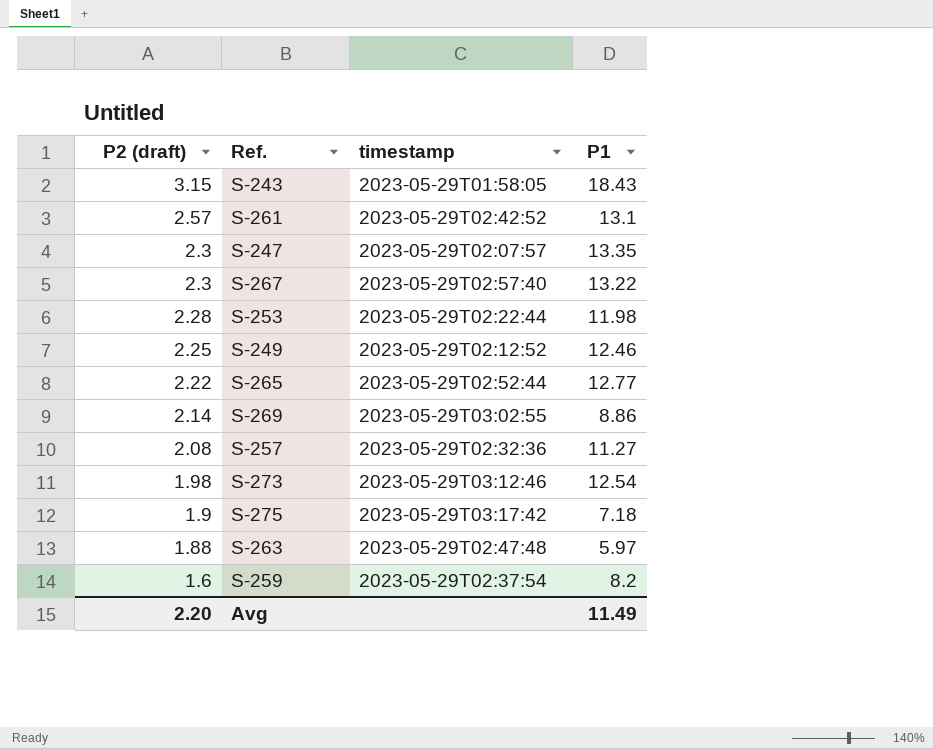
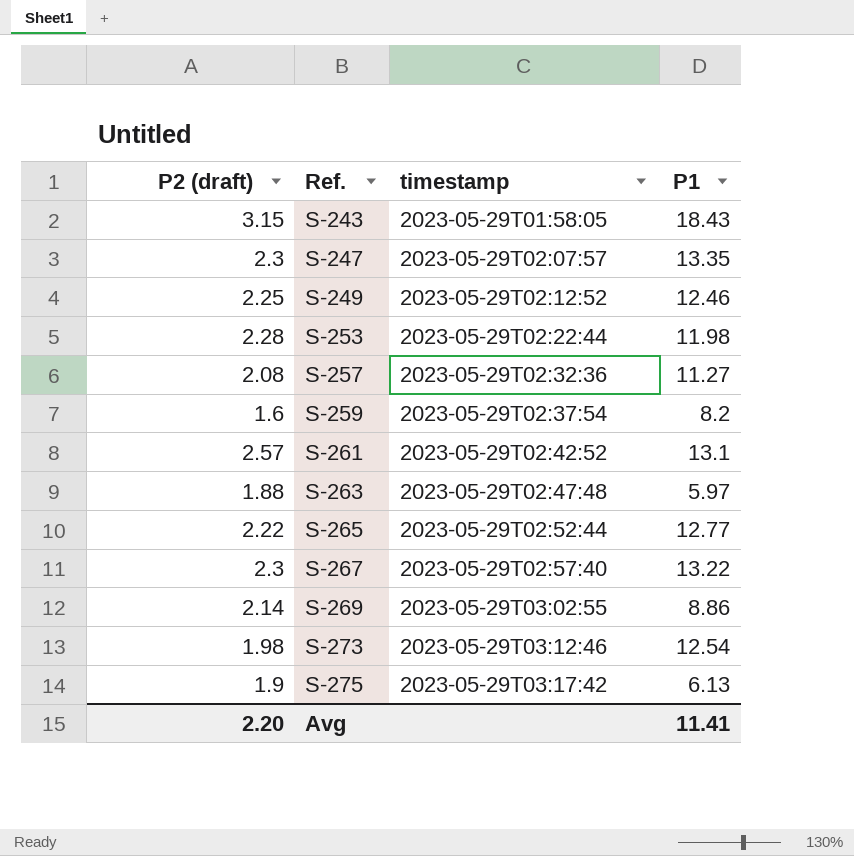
row order: P2 (draft) descending -> Ref. ascending
S-275 | P1: 7.18 -> 6.13
Avg | P1: 11.49 -> 11.41

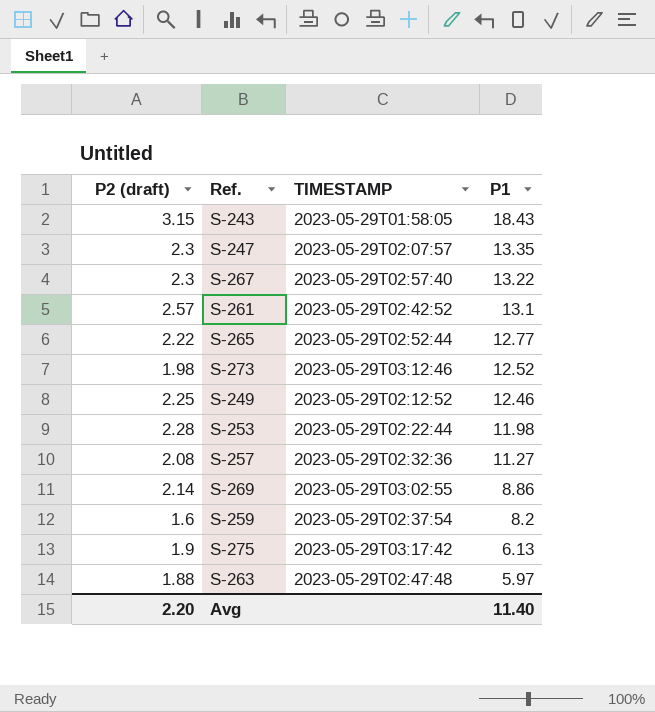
row order: Ref. ascending -> P1 descending
column name: timestamp -> TIMESTAMP
S-273 | P1: 12.54 -> 12.52
Avg | P1: 11.41 -> 11.40

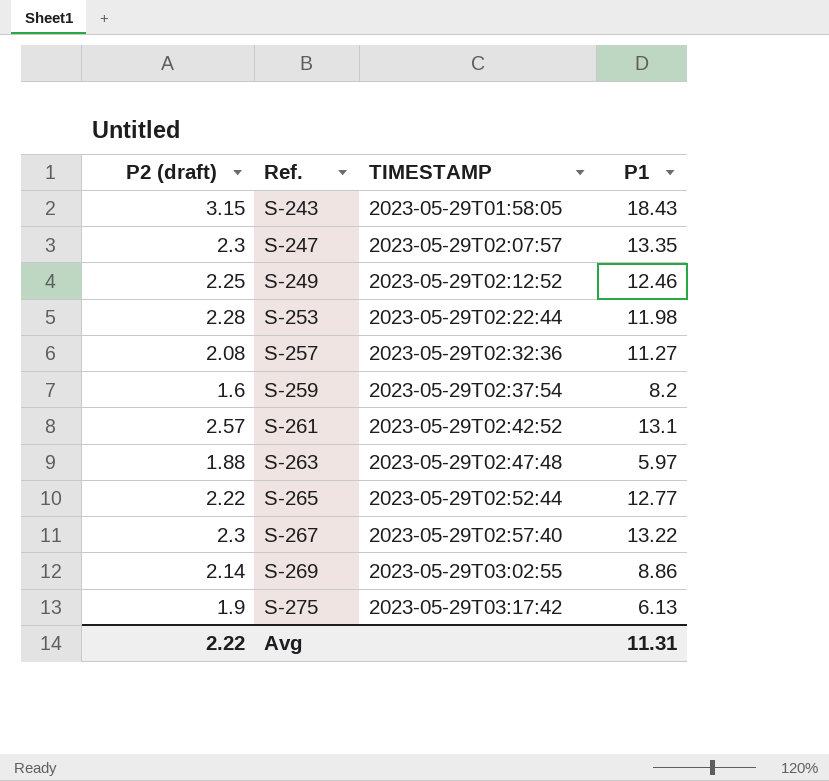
row order: P1 descending -> Ref. ascending
row S-273: 1.98 | 2023-05-29T03:12:46 | 12.52 -> none
Avg | P2 (draft): 2.20 -> 2.22
Avg | P1: 11.40 -> 11.31

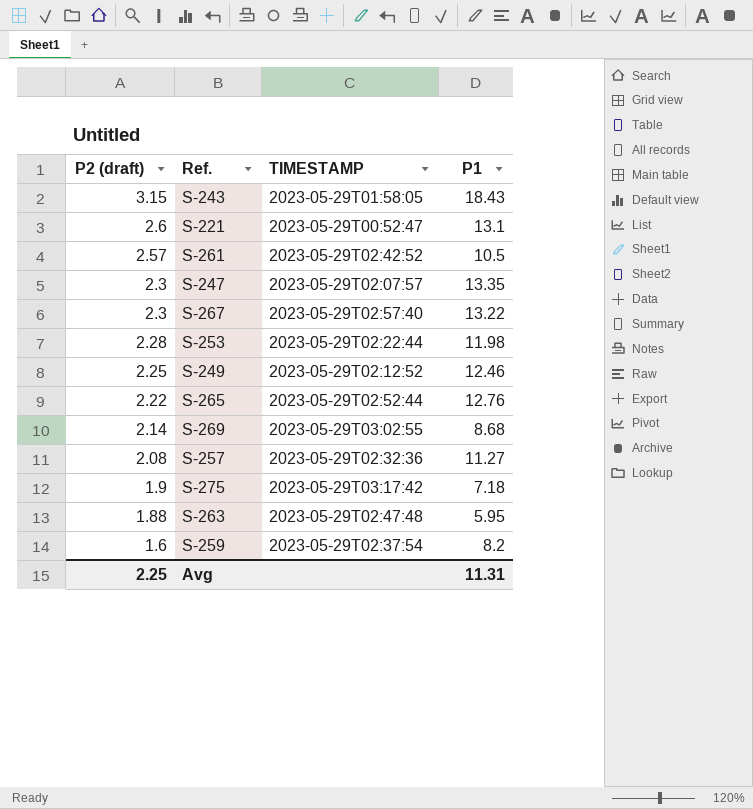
row order: Ref. ascending -> P2 (draft) descending
row S-221: none -> 2.6 | 2023-05-29T00:52:47 | 13.1
S-261 | P1: 13.1 -> 10.5
S-265 | P1: 12.77 -> 12.76
S-269 | P1: 8.86 -> 8.68
S-275 | P1: 6.13 -> 7.18
S-263 | P1: 5.97 -> 5.95
Avg | P2 (draft): 2.22 -> 2.25

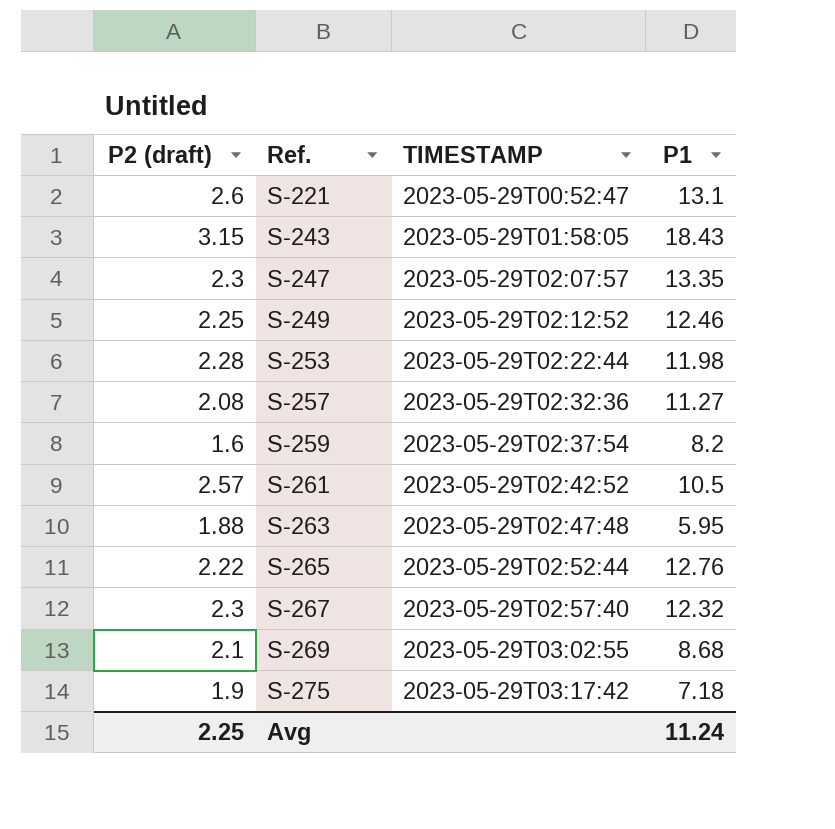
row order: P2 (draft) descending -> Ref. ascending
S-267 | P1: 13.22 -> 12.32
S-269 | P2 (draft): 2.14 -> 2.1
Avg | P1: 11.31 -> 11.24

